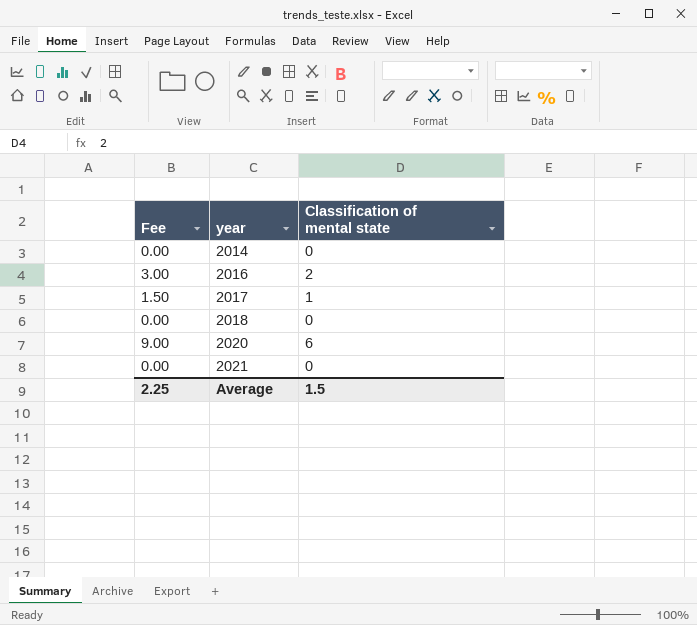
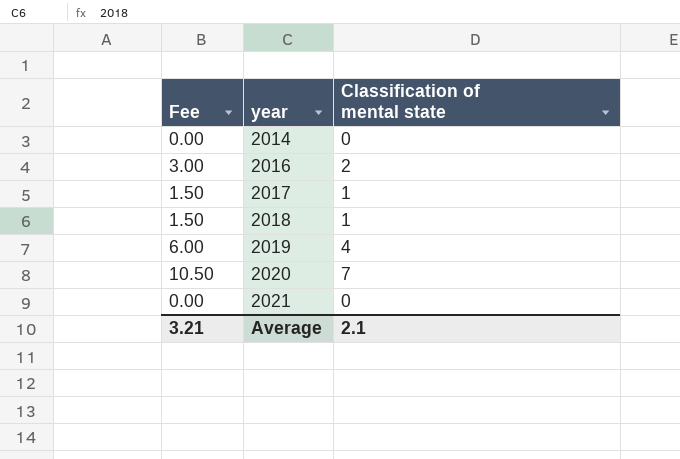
2018 | Fee: 0.00 -> 1.50
2018 | Classification of mental state: 0 -> 1
row 2019: none -> 6.00 | 4
2020 | Fee: 9.00 -> 10.50
2020 | Classification of mental state: 6 -> 7
Average | Fee: 2.25 -> 3.21
Average | Classification of mental state: 1.5 -> 2.1

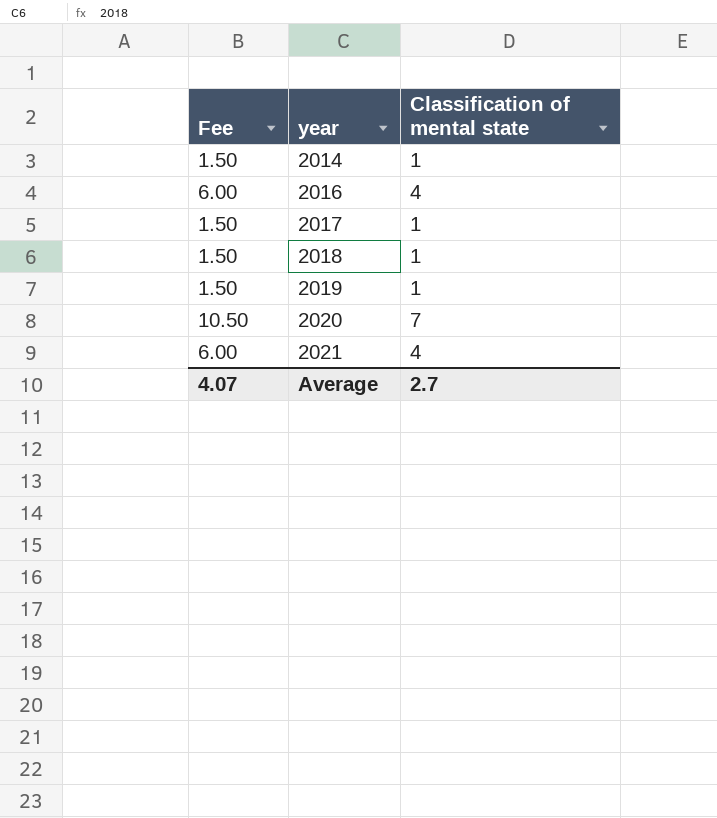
2014 | Fee: 0.00 -> 1.50
2014 | Classification of mental state: 0 -> 1
2016 | Fee: 3.00 -> 6.00
2016 | Classification of mental state: 2 -> 4
2019 | Fee: 6.00 -> 1.50
2019 | Classification of mental state: 4 -> 1
2021 | Fee: 0.00 -> 6.00
2021 | Classification of mental state: 0 -> 4
Average | Fee: 3.21 -> 4.07
Average | Classification of mental state: 2.1 -> 2.7

